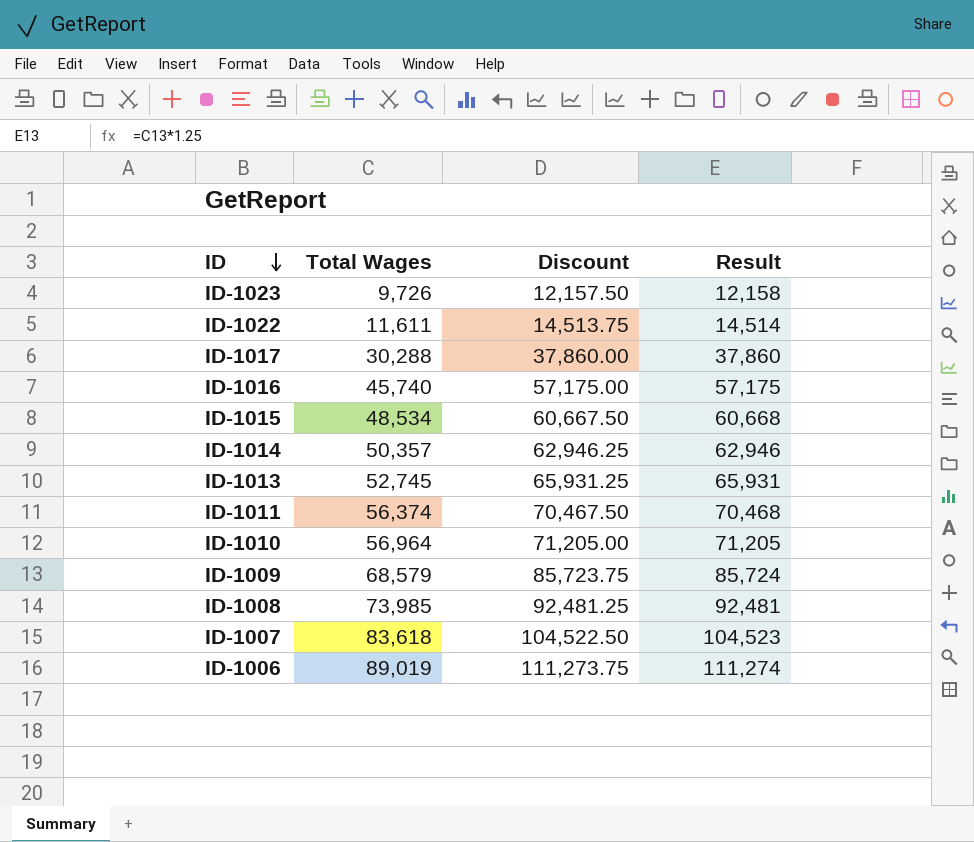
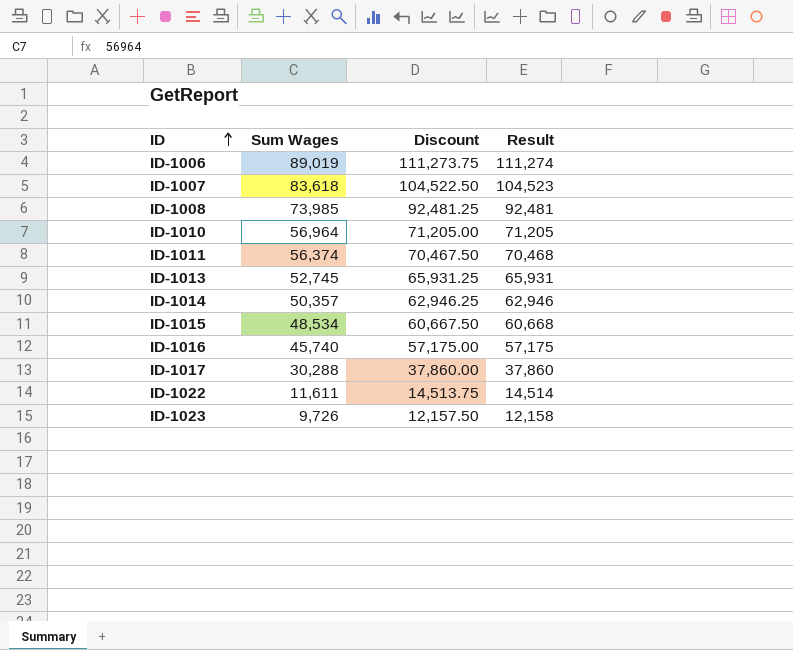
row order: ID descending -> ID ascending
column name: Total Wages -> Sum Wages
row ID-1009: 68,579 | 85,723.75 | 85,724 -> none

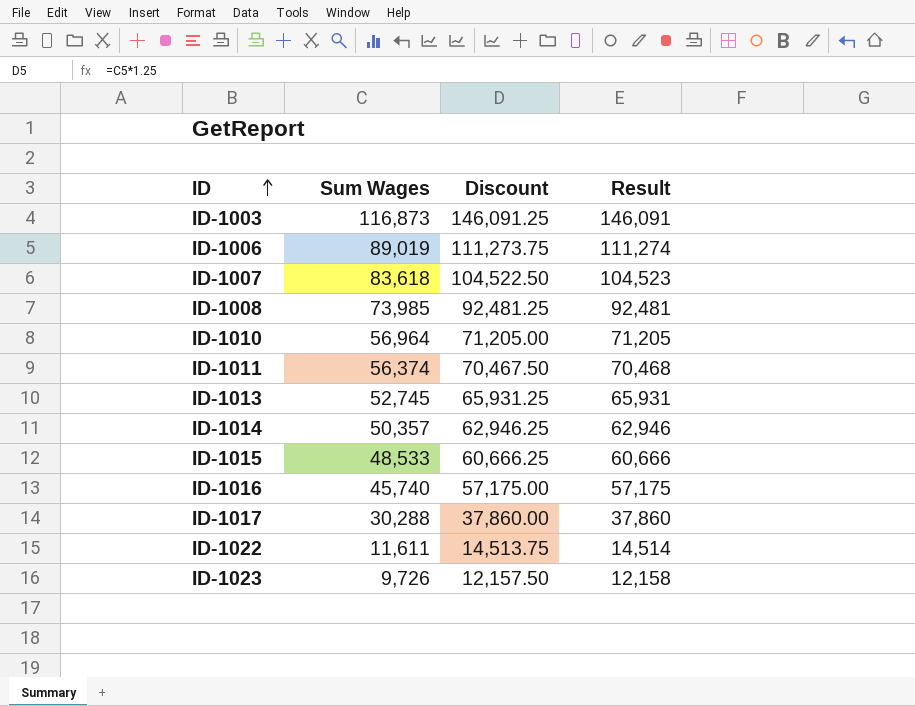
row ID-1003: none -> 116,873 | 146,091.25 | 146,091
ID-1015 | Sum Wages: 48,534 -> 48,533
ID-1015 | Discount: 60,667.50 -> 60,666.25
ID-1015 | Result: 60,668 -> 60,666

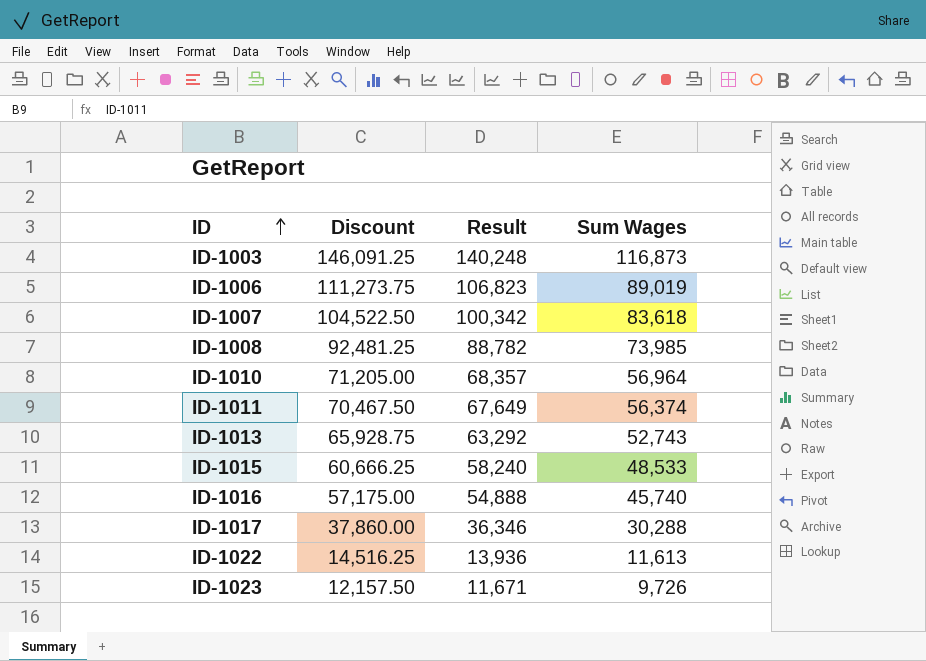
column Result | formula: [Sum Wages] * 1.25 -> [Sum Wages] * 1.2
column Sum Wages | position: 2 -> 4
row ID-1014: 50,357 | 62,946.25 | 62,946 -> none
ID-1013 | Discount: 65,931.25 -> 65,928.75
ID-1013 | Sum Wages: 52,745 -> 52,743
ID-1022 | Discount: 14,513.75 -> 14,516.25
ID-1022 | Sum Wages: 11,611 -> 11,613

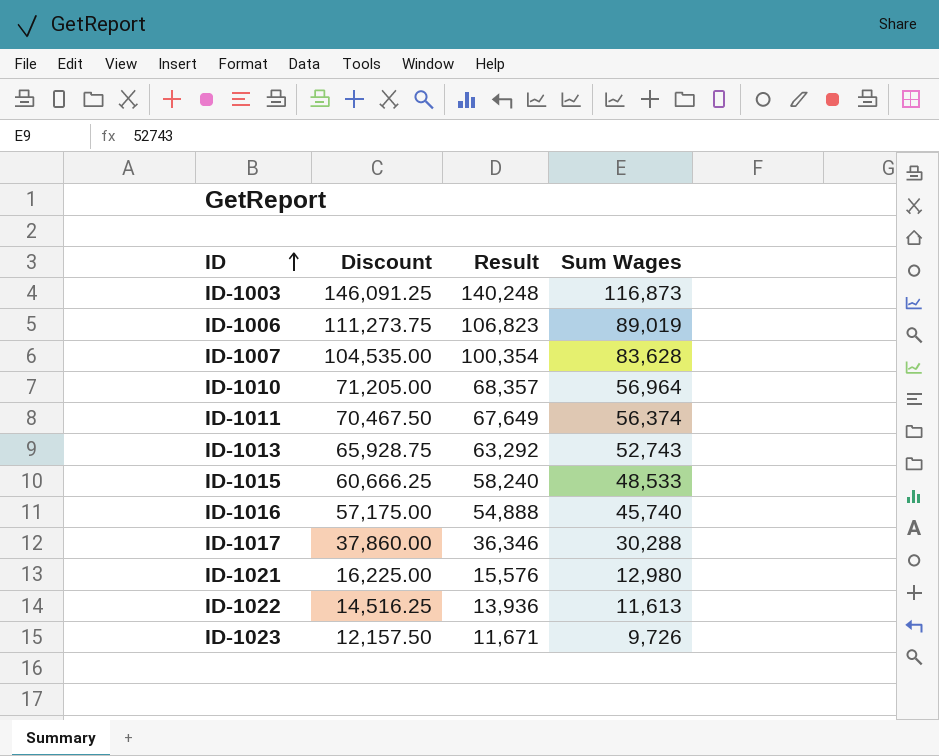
row ID-1008: 92,481.25 | 88,782 | 73,985 -> none
ID-1007 | Discount: 104,522.50 -> 104,535.00
ID-1007 | Result: 100,342 -> 100,354
ID-1007 | Sum Wages: 83,618 -> 83,628
row ID-1021: none -> 16,225.00 | 15,576 | 12,980

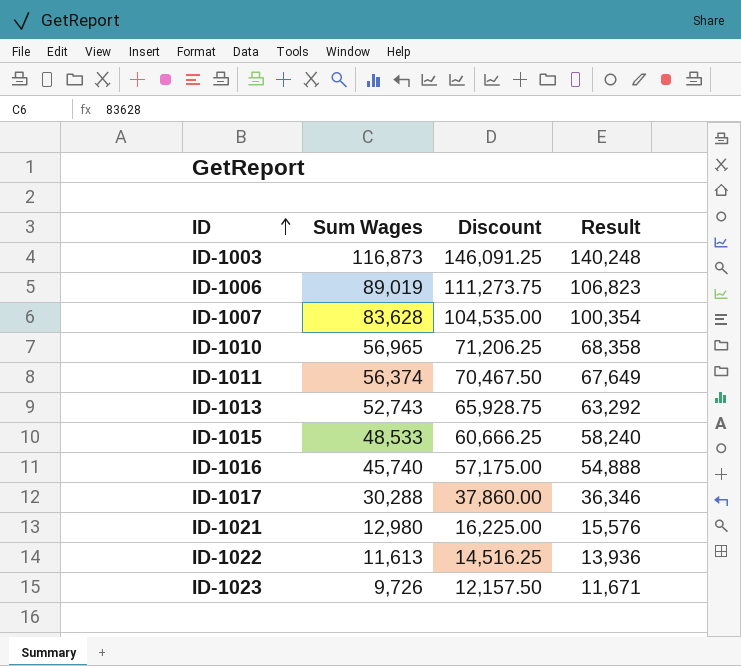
column Sum Wages | position: 4 -> 2
ID-1010 | Sum Wages: 56,964 -> 56,965
ID-1010 | Discount: 71,205.00 -> 71,206.25
ID-1010 | Result: 68,357 -> 68,358

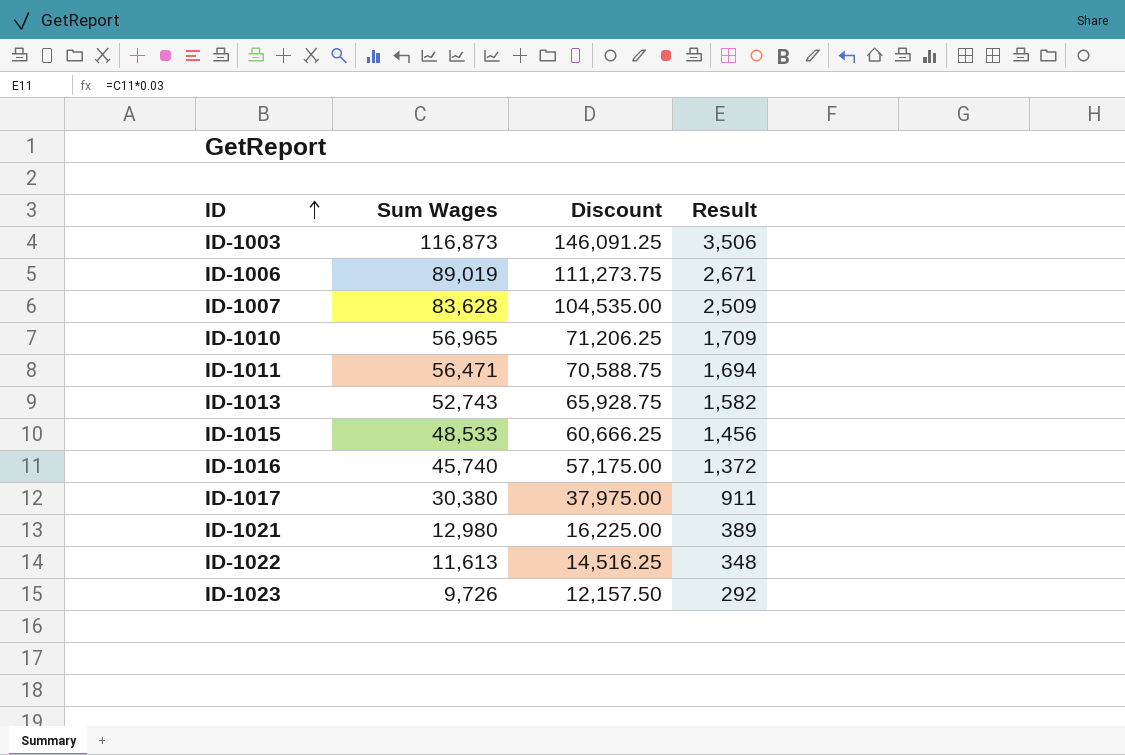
column Result | formula: [Sum Wages] * 1.2 -> [Sum Wages] * 0.03
ID-1011 | Sum Wages: 56,374 -> 56,471
ID-1011 | Discount: 70,467.50 -> 70,588.75
ID-1017 | Sum Wages: 30,288 -> 30,380
ID-1017 | Discount: 37,860.00 -> 37,975.00

